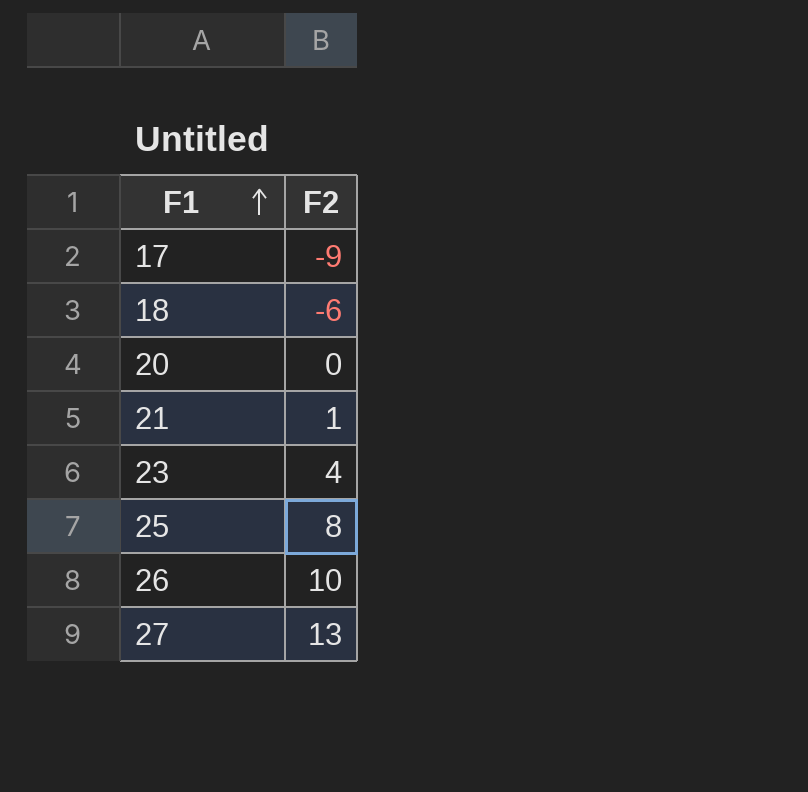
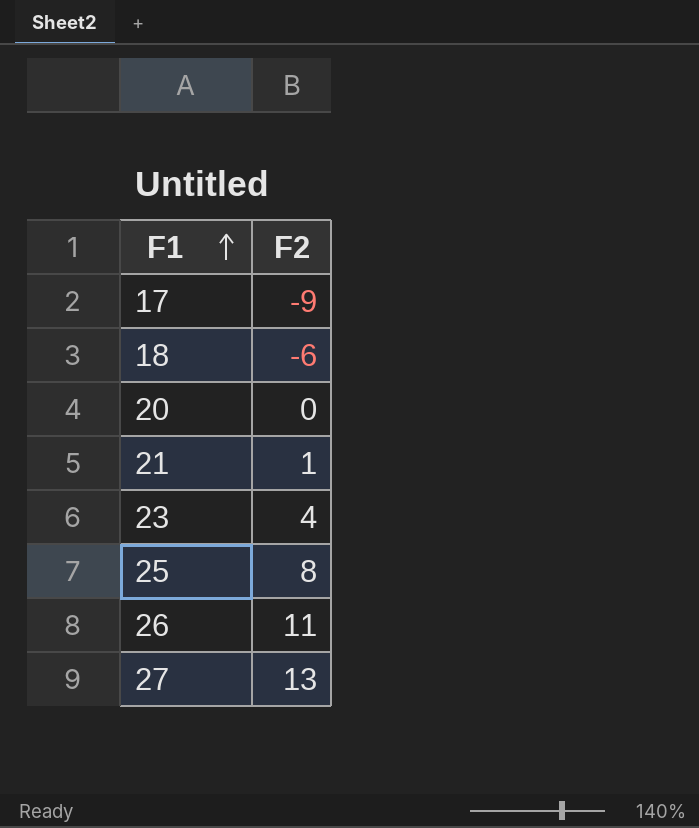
26 | F2: 10 -> 11

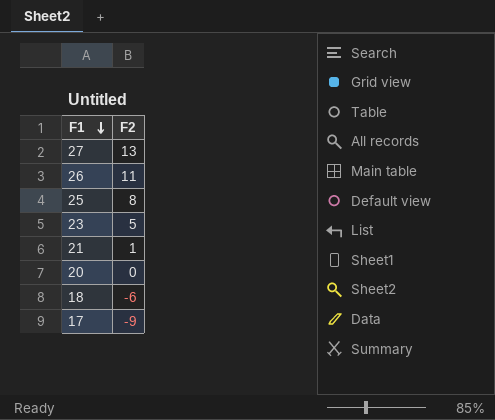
row order: F1 ascending -> F1 descending
23 | F2: 4 -> 5

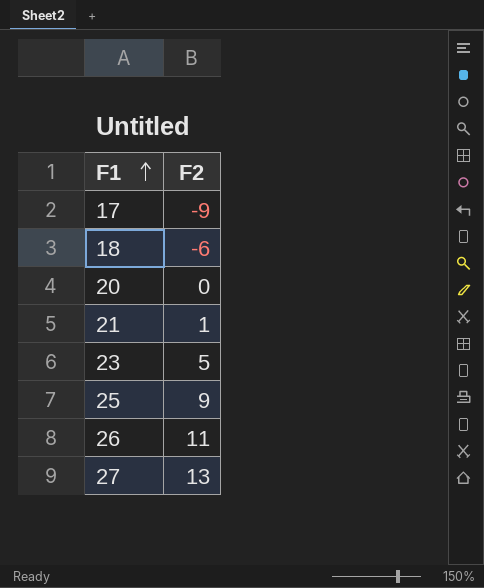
row order: F1 descending -> F1 ascending
25 | F2: 8 -> 9

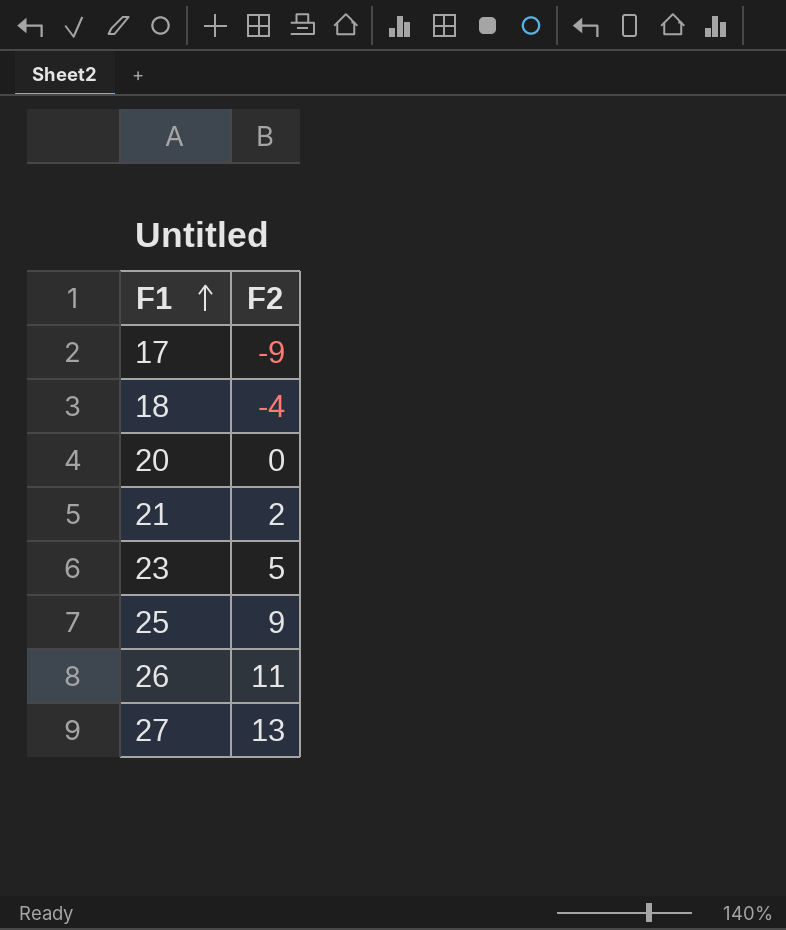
18 | F2: -6 -> -4
21 | F2: 1 -> 2

